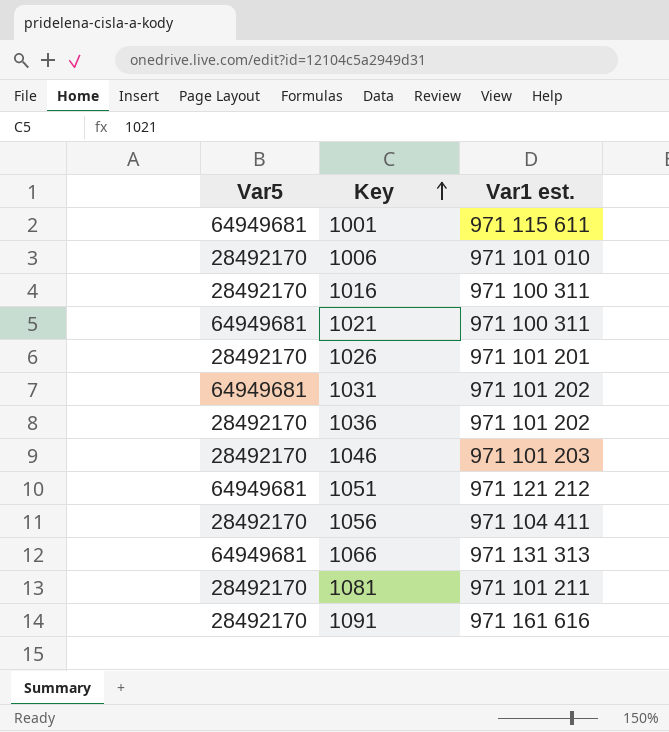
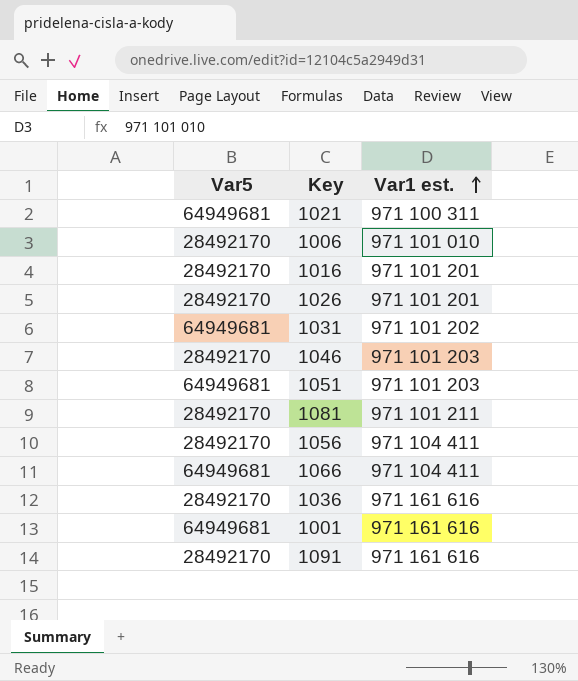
row order: Key ascending -> Var1 est. ascending
1016 | Var1 est.: 971 100 311 -> 971 101 201
1051 | Var1 est.: 971 121 212 -> 971 101 203
1066 | Var1 est.: 971 131 313 -> 971 104 411
1036 | Var1 est.: 971 101 202 -> 971 161 616
1001 | Var1 est.: 971 115 611 -> 971 161 616

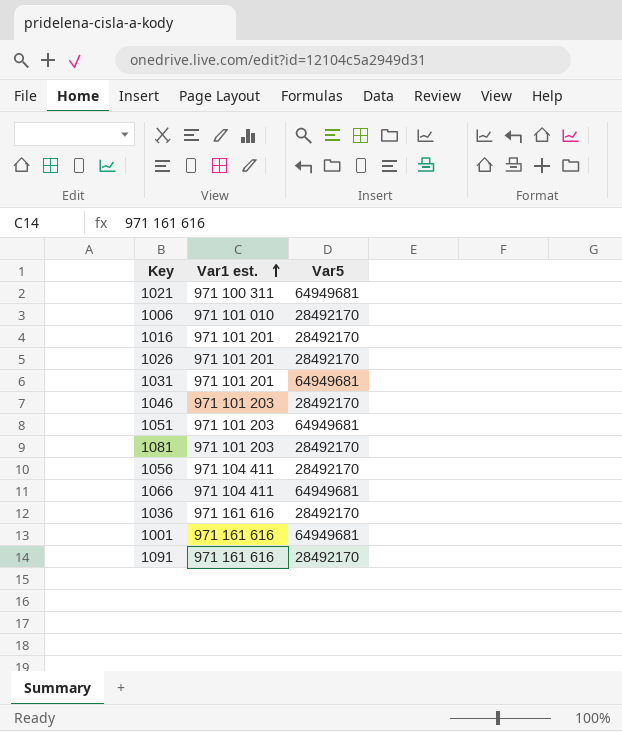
column Var5 | position: 1 -> 3
1031 | Var1 est.: 971 101 202 -> 971 101 201
1081 | Var1 est.: 971 101 211 -> 971 101 203

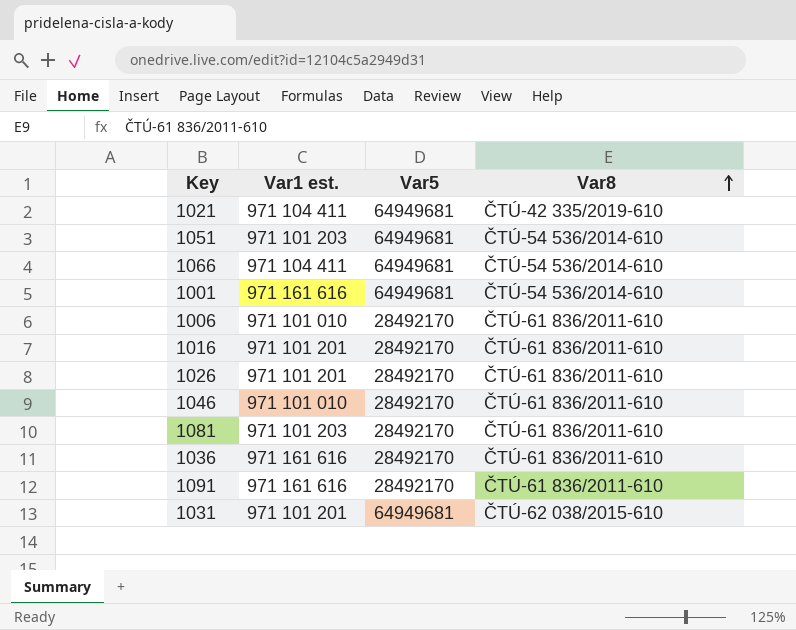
row order: Var1 est. ascending -> Var8 ascending
column Var8 | position: none -> 4
row 1056: 971 104 411 | 28492170 -> none
1021 | Var1 est.: 971 100 311 -> 971 104 411
1046 | Var1 est.: 971 101 203 -> 971 101 010

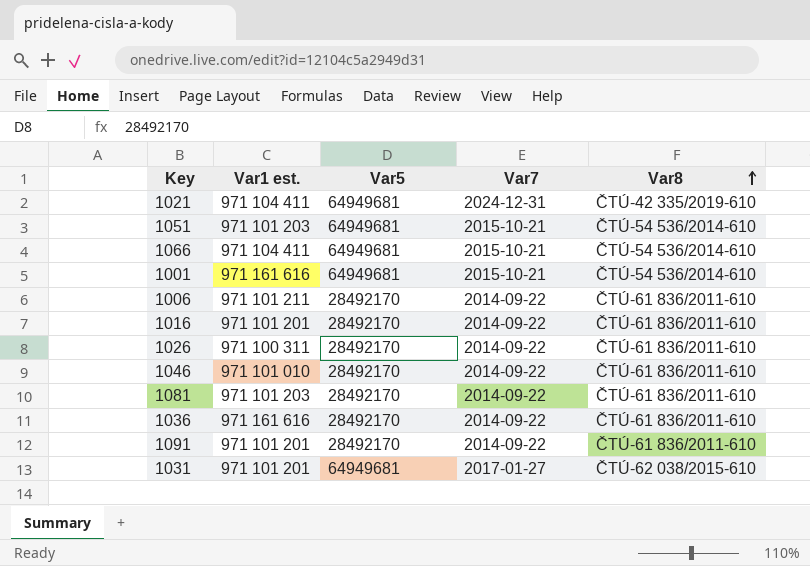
column Var7 | position: none -> 4
1006 | Var1 est.: 971 101 010 -> 971 101 211
1026 | Var1 est.: 971 101 201 -> 971 100 311
1091 | Var1 est.: 971 161 616 -> 971 101 201

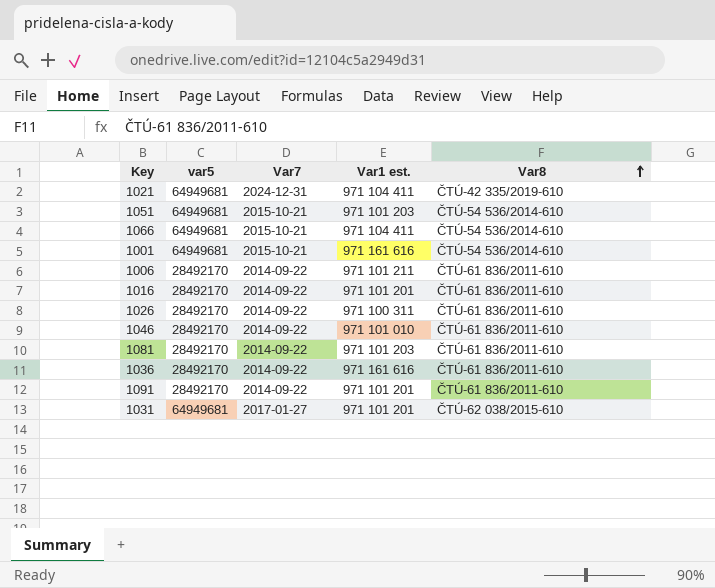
column name: Var5 -> var5
column Var1 est. | position: 2 -> 4

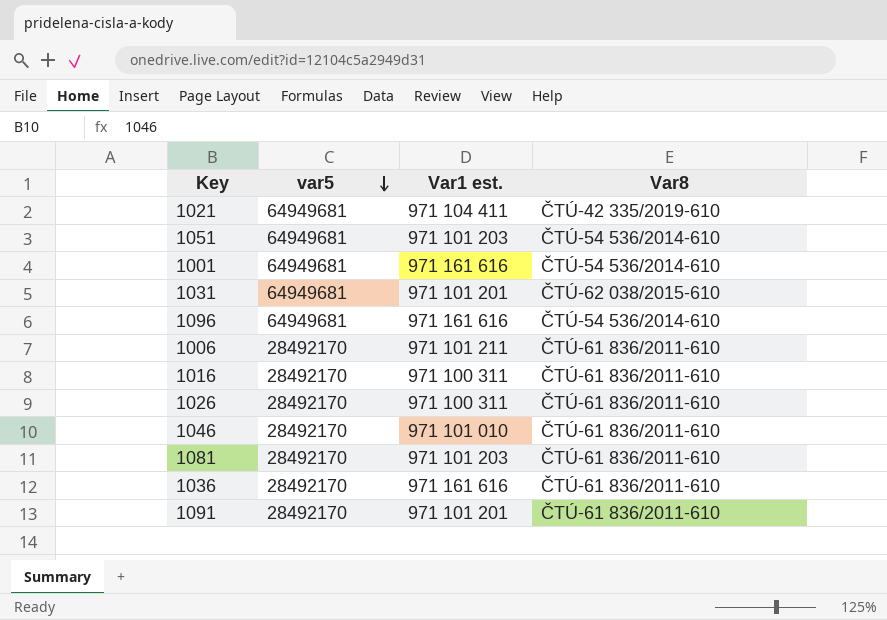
row order: Var8 ascending -> var5 descending
column Var7 | position: 3 -> none
row 1066: 64949681 | 2015-10-21 | 971 104 411 | ČTÚ-54 536/2014-610 -> none
row 1096: none -> 64949681 | 971 161 616 | ČTÚ-54 536/2014-610
1016 | Var1 est.: 971 101 201 -> 971 100 311

